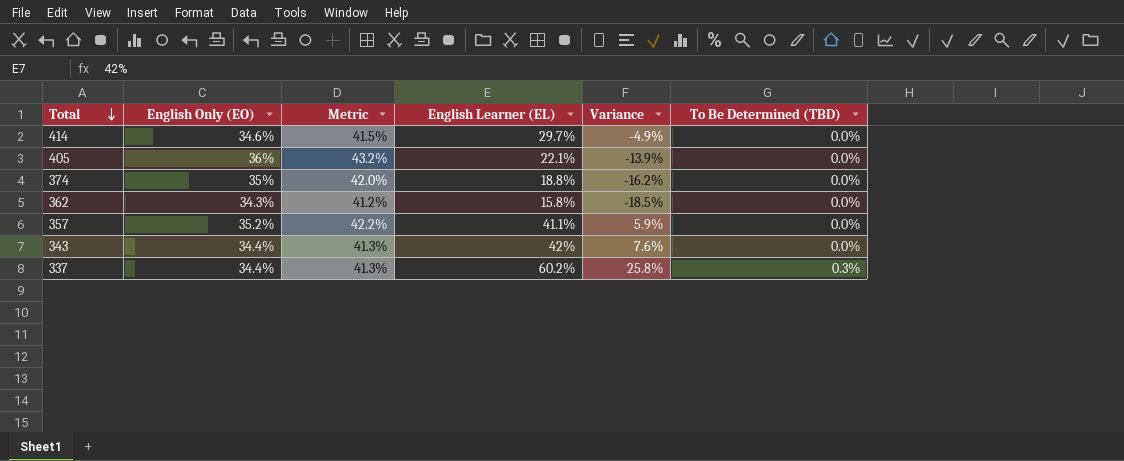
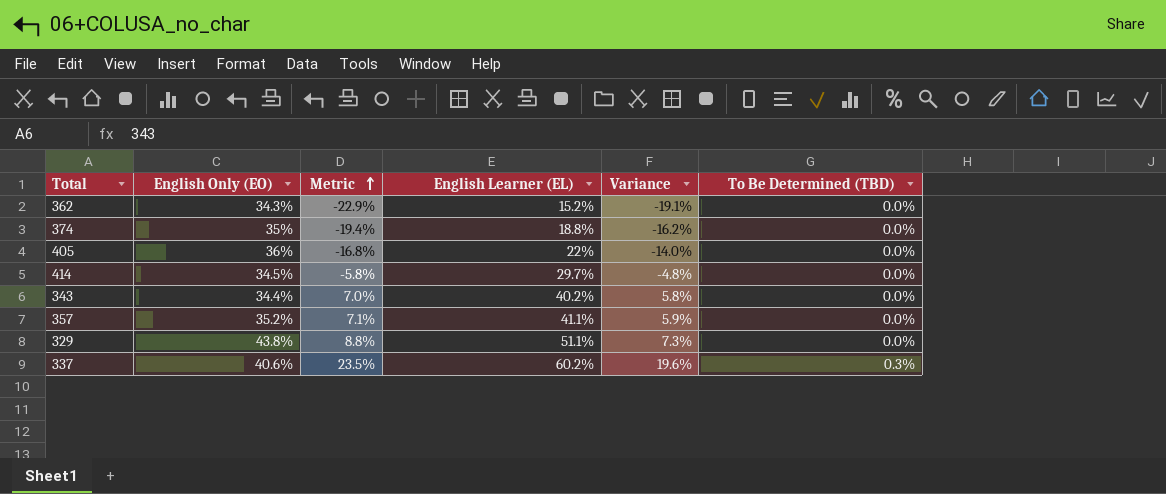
row order: Total descending -> Metric ascending
column Metric | formula: [English Only (EO)] * 1.2 -> [Variance] * 1.2
362 | English Learner (EL): 15.8% -> 15.2%
362 | Variance: -18.5% -> -19.1%
405 | English Learner (EL): 22.1% -> 22%
405 | Variance: -13.9% -> -14.0%
414 | English Only (EO): 34.6% -> 34.5%
414 | Variance: -4.9% -> -4.8%
343 | English Learner (EL): 42% -> 40.2%
343 | Variance: 7.6% -> 5.8%
row 329: none -> 43.8% | 8.8% | 51.1% | 7.3% | 0.0%
337 | English Only (EO): 34.4% -> 40.6%
337 | Variance: 25.8% -> 19.6%

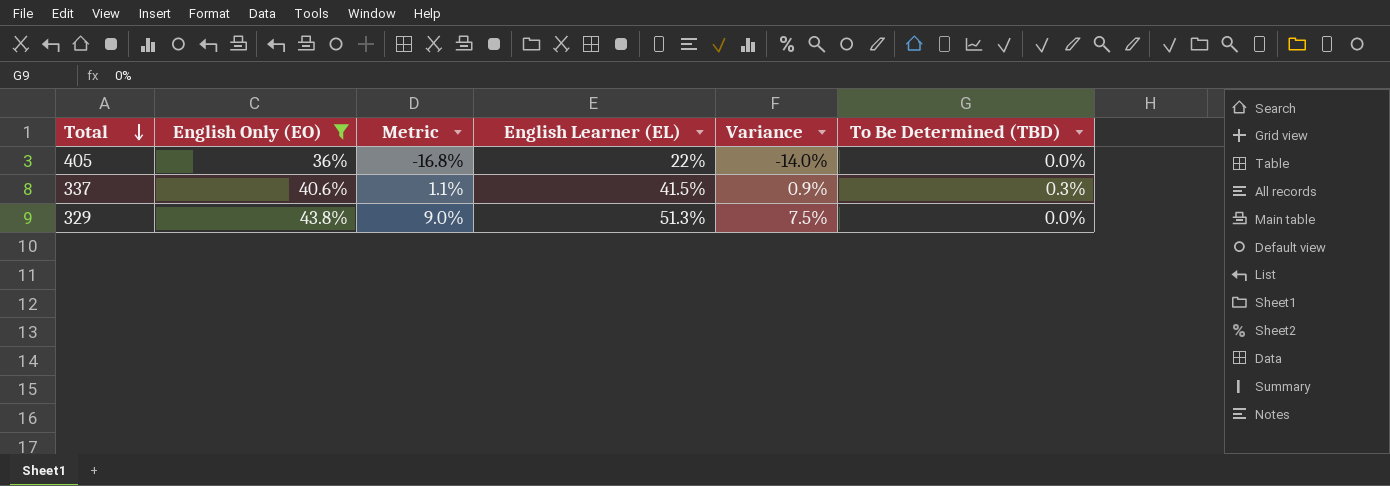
filter: none -> English Only (EO) >= 36%
row order: Metric ascending -> Total descending
337 | Metric: 23.5% -> 1.1%
337 | English Learner (EL): 60.2% -> 41.5%
337 | Variance: 19.6% -> 0.9%
329 | Metric: 8.8% -> 9.0%
329 | English Learner (EL): 51.1% -> 51.3%
329 | Variance: 7.3% -> 7.5%

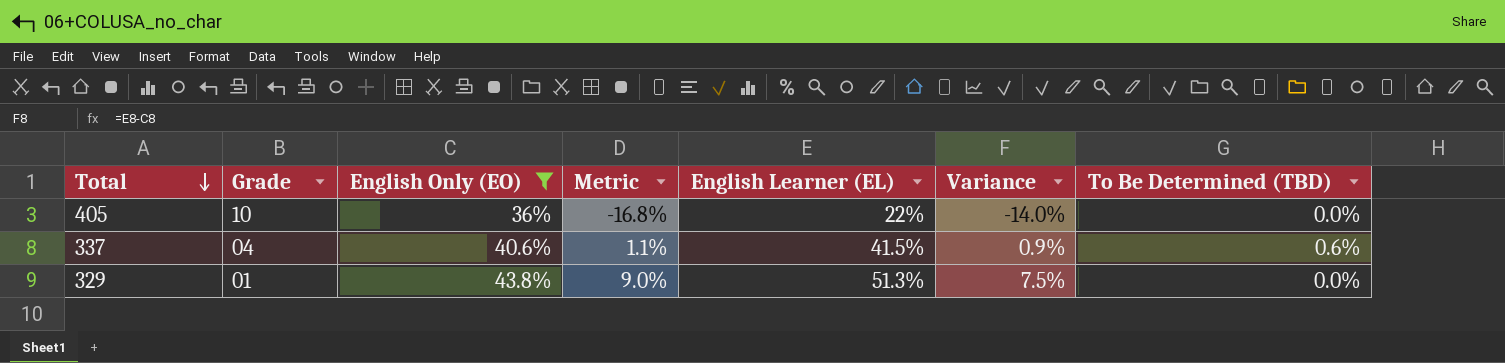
column Grade | position: none -> 2
337 | To Be Determined (TBD): 0.3% -> 0.6%

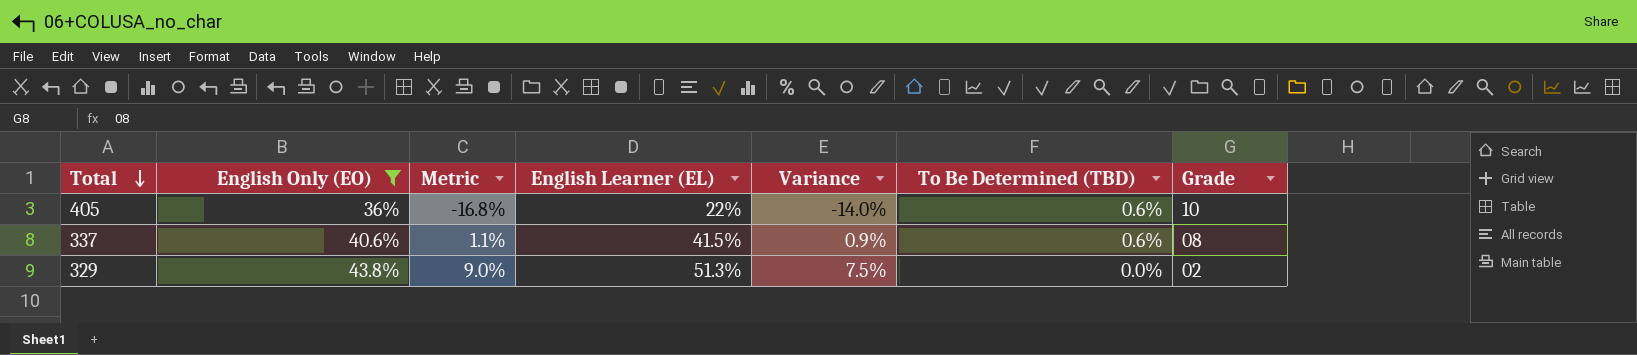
column Grade | position: 2 -> 7
405 | To Be Determined (TBD): 0.0% -> 0.6%
337 | Grade: 04 -> 08
329 | Grade: 01 -> 02

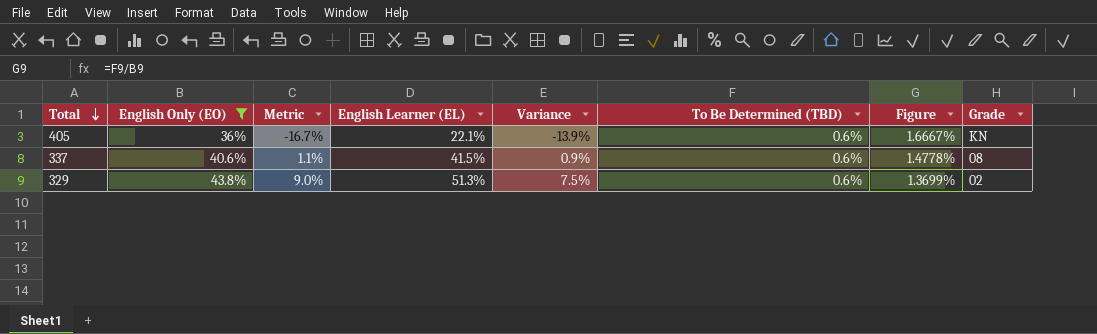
column Figure | formula: none -> [To Be Determined (TBD)] / [English Only (EO)]
405 | Metric: -16.8% -> -16.7%
405 | English Learner (EL): 22% -> 22.1%
405 | Variance: -14.0% -> -13.9%
405 | Grade: 10 -> KN
329 | To Be Determined (TBD): 0.0% -> 0.6%

